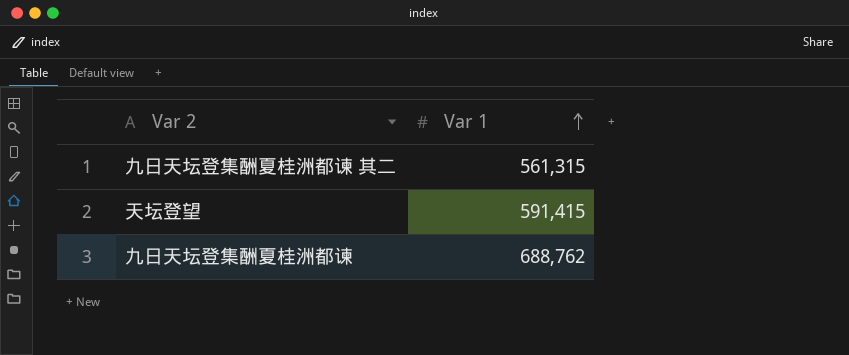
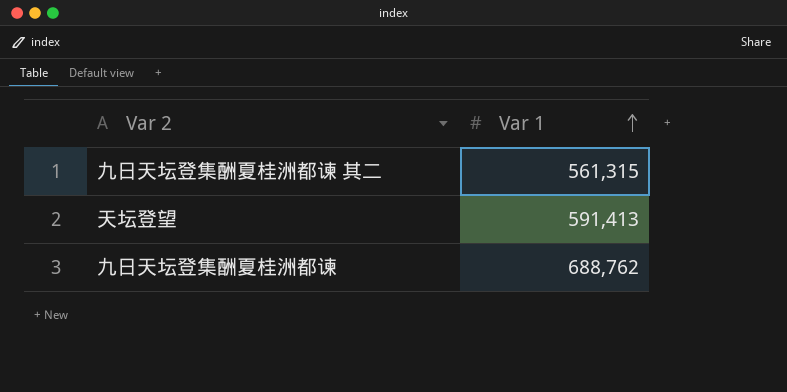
天坛登望 | Var 1: 591,415 -> 591,413

